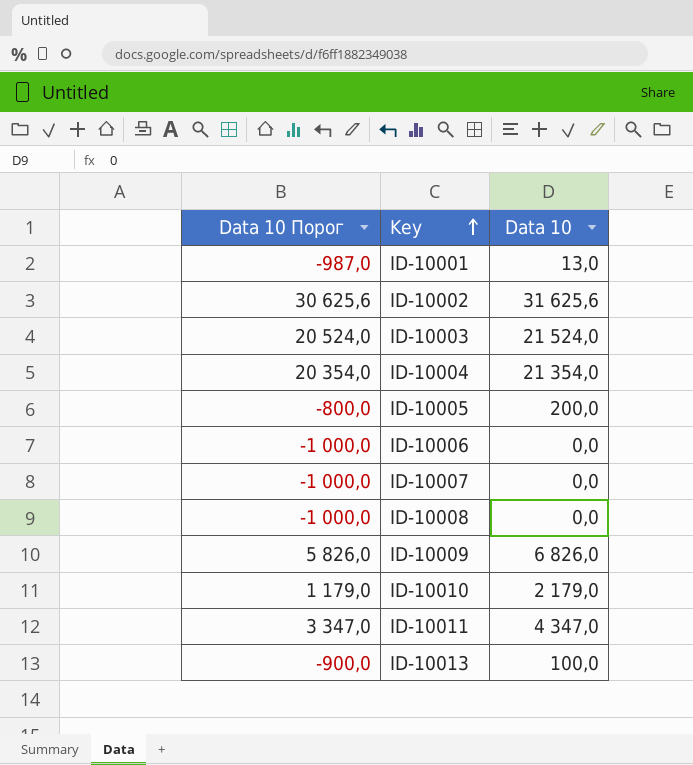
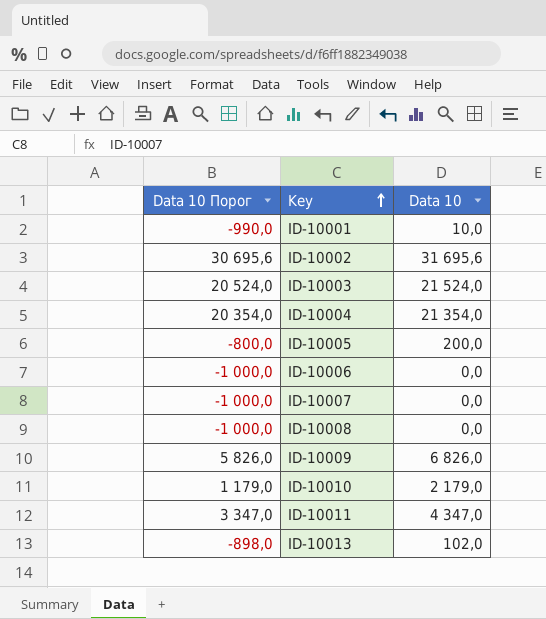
ID-10001 | Data 10 Порог: -987,0 -> -990,0
ID-10001 | Data 10: 13,0 -> 10,0
ID-10002 | Data 10 Порог: 30 625,6 -> 30 695,6
ID-10002 | Data 10: 31 625,6 -> 31 695,6
ID-10013 | Data 10 Порог: -900,0 -> -898,0
ID-10013 | Data 10: 100,0 -> 102,0

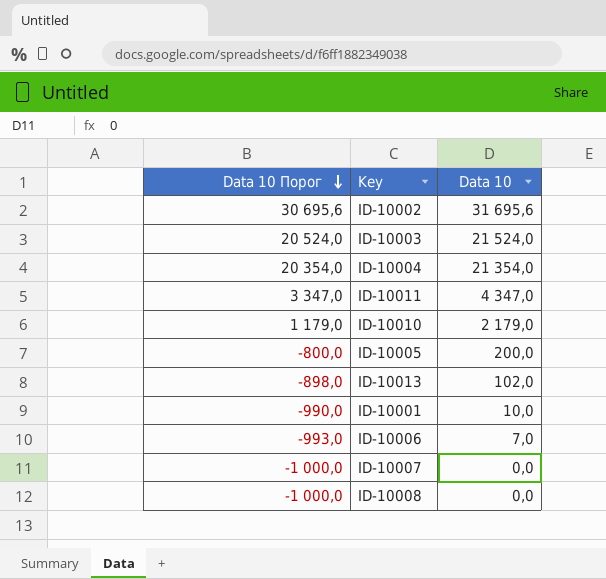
row order: Key ascending -> Data 10 Порог descending
row ID-10009: 5 826,0 | 6 826,0 -> none
ID-10006 | Data 10 Порог: -1 000,0 -> -993,0
ID-10006 | Data 10: 0,0 -> 7,0

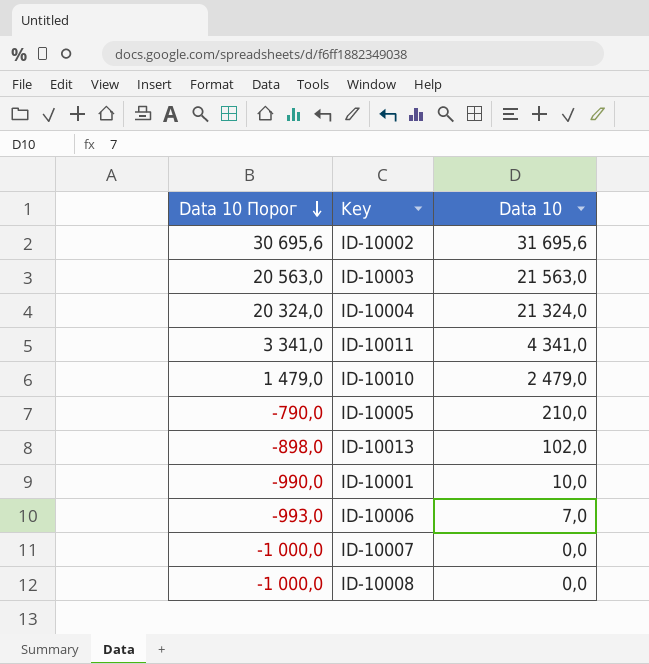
ID-10003 | Data 10 Порог: 20 524,0 -> 20 563,0
ID-10003 | Data 10: 21 524,0 -> 21 563,0
ID-10004 | Data 10 Порог: 20 354,0 -> 20 324,0
ID-10004 | Data 10: 21 354,0 -> 21 324,0
ID-10011 | Data 10 Порог: 3 347,0 -> 3 341,0
ID-10011 | Data 10: 4 347,0 -> 4 341,0
ID-10010 | Data 10 Порог: 1 179,0 -> 1 479,0
ID-10010 | Data 10: 2 179,0 -> 2 479,0
ID-10005 | Data 10 Порог: -800,0 -> -790,0
ID-10005 | Data 10: 200,0 -> 210,0

